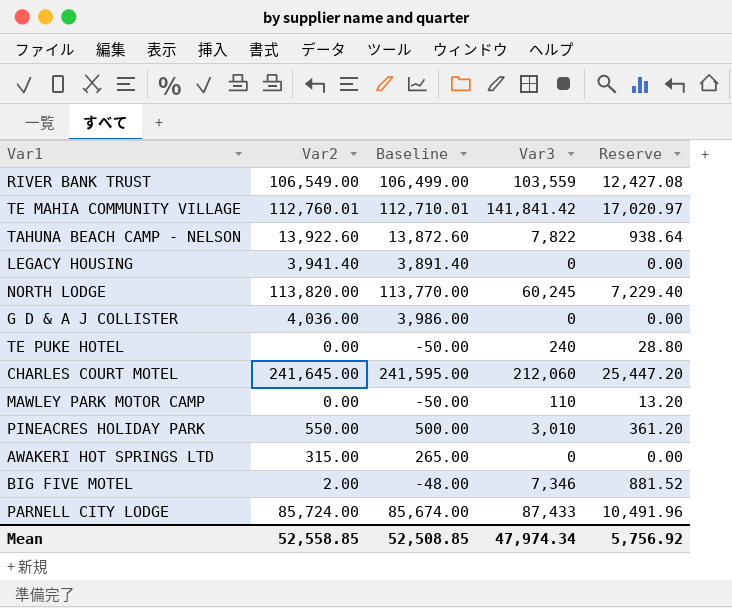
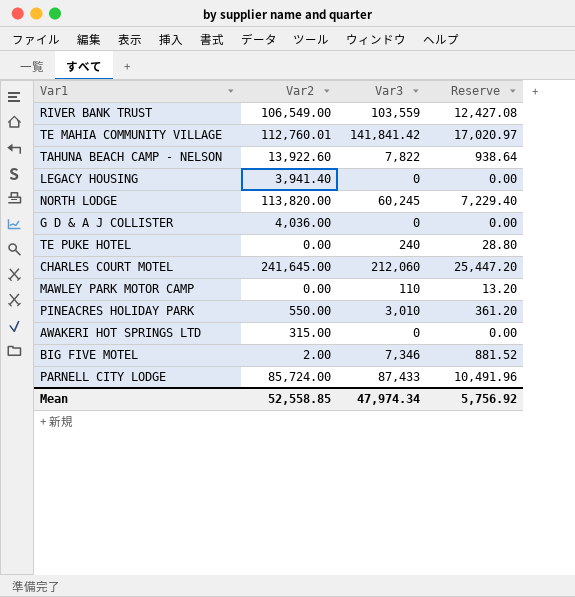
column Baseline | formula: [Var2] - 50 -> none

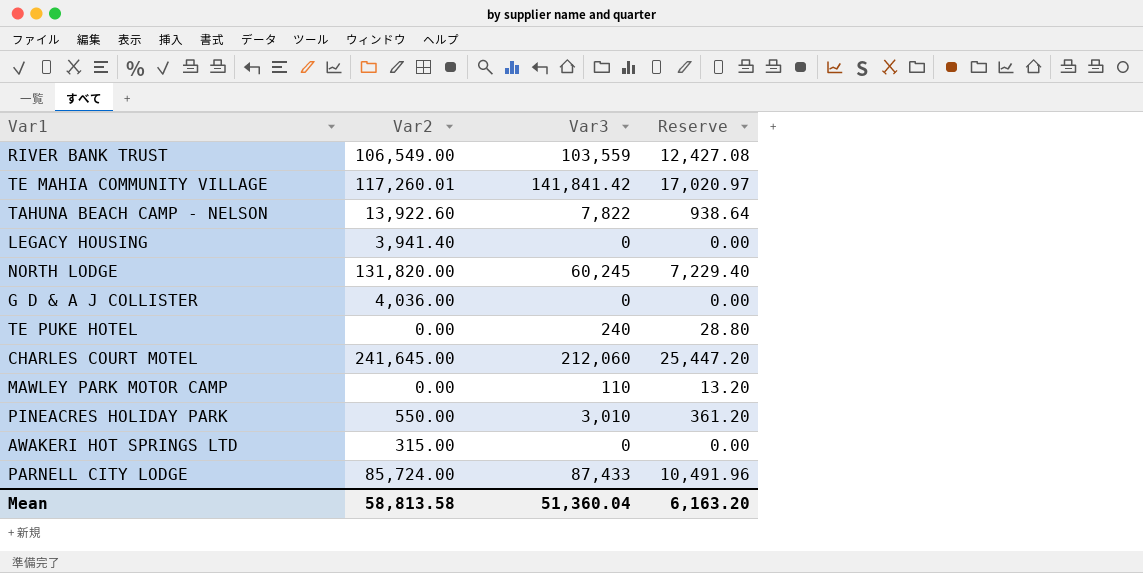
row BIG FIVE MOTEL: 2.00 | 7,346 | 881.52 -> none
TE MAHIA COMMUNITY VILLAGE | Var2: 112,760.01 -> 117,260.01
NORTH LODGE | Var2: 113,820.00 -> 131,820.00
Mean | Var2: 52,558.85 -> 58,813.58
Mean | Var3: 47,974.34 -> 51,360.04
Mean | Reserve: 5,756.92 -> 6,163.20

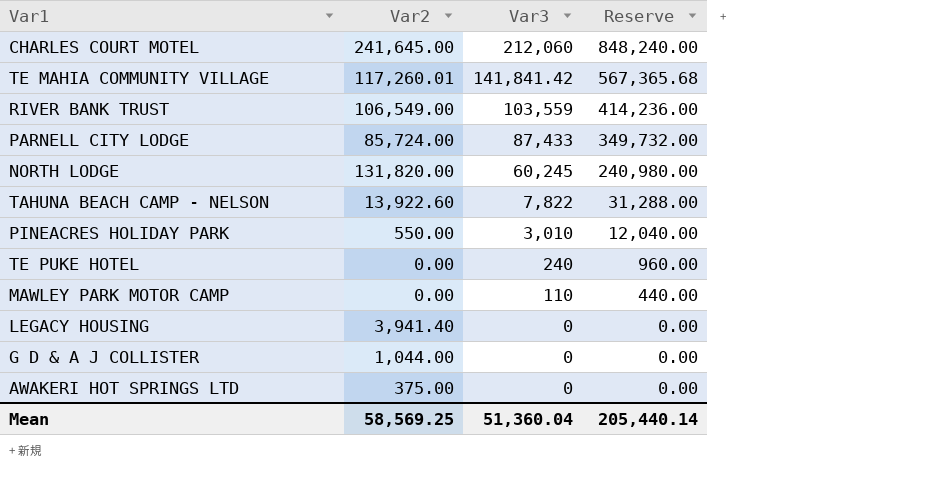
row order: none -> Var3 descending
column Reserve | formula: [Var3] * 0.12 -> [Var3] * 4
G D & A J COLLISTER | Var2: 4,036.00 -> 1,044.00
AWAKERI HOT SPRINGS LTD | Var2: 315.00 -> 375.00
Mean | Var2: 58,813.58 -> 58,569.25
Mean | Reserve: 6,163.20 -> 205,440.14

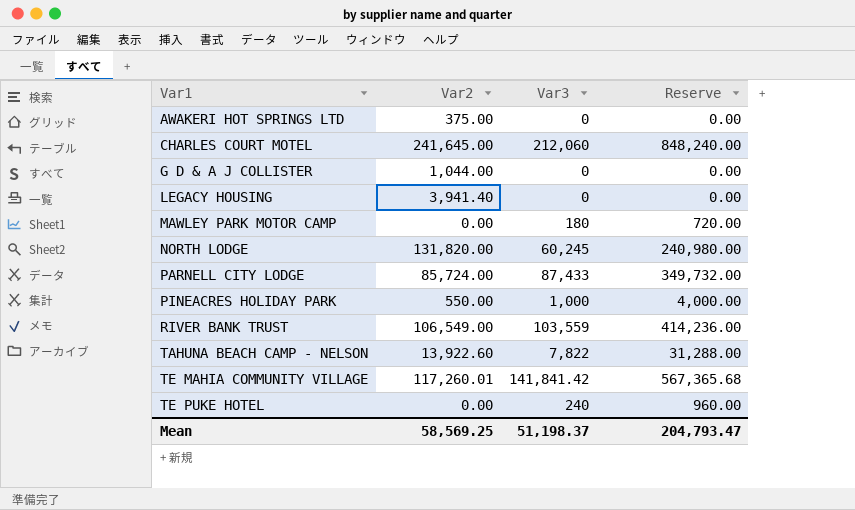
row order: Var3 descending -> Var1 ascending
MAWLEY PARK MOTOR CAMP | Var3: 110 -> 180
MAWLEY PARK MOTOR CAMP | Reserve: 440.00 -> 720.00
PINEACRES HOLIDAY PARK | Var3: 3,010 -> 1,000
PINEACRES HOLIDAY PARK | Reserve: 12,040.00 -> 4,000.00
Mean | Var3: 51,360.04 -> 51,198.37
Mean | Reserve: 205,440.14 -> 204,793.47

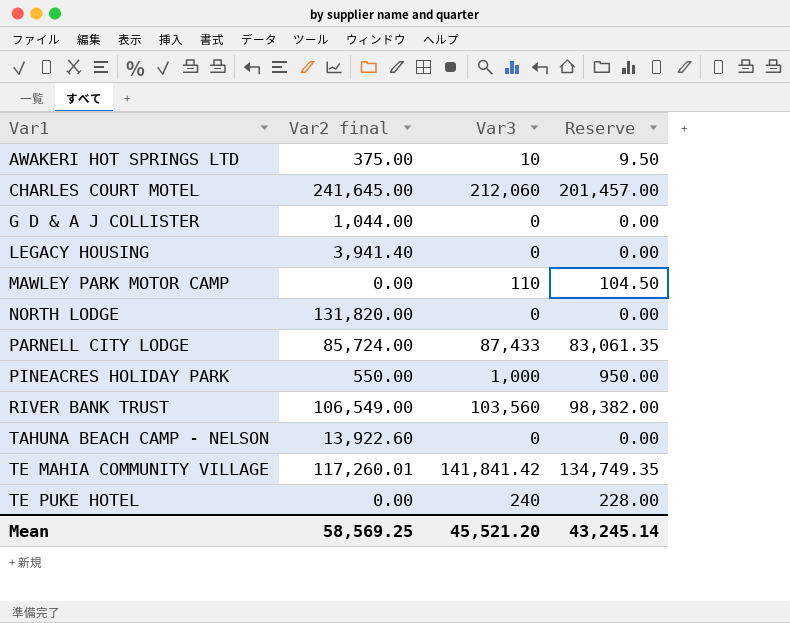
column name: Var2 -> Var2 final
column Reserve | formula: [Var3] * 4 -> [Var3] * 0.95
AWAKERI HOT SPRINGS LTD | Var3: 0 -> 10
MAWLEY PARK MOTOR CAMP | Var3: 180 -> 110
NORTH LODGE | Var3: 60,245 -> 0
RIVER BANK TRUST | Var3: 103,559 -> 103,560
TAHUNA BEACH CAMP - NELSON | Var3: 7,822 -> 0
Mean | Var3: 51,198.37 -> 45,521.20
Mean | Reserve: 204,793.47 -> 43,245.14

